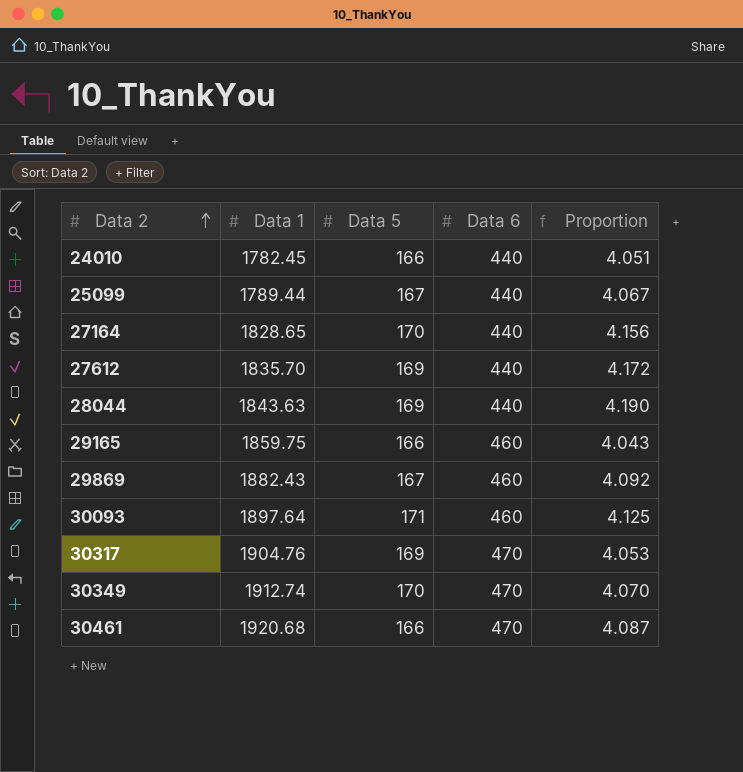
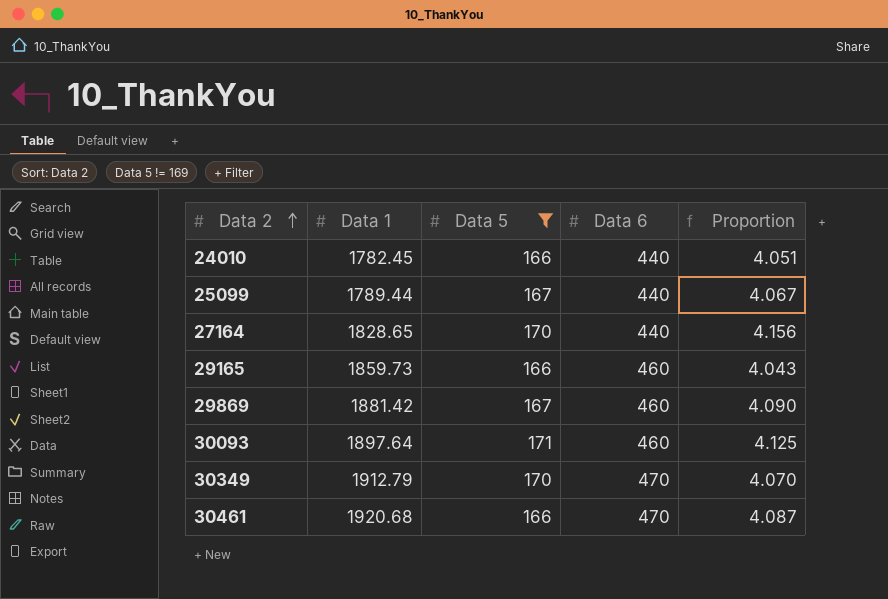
filter: none -> Data 5 != 169
29165 | Data 1: 1859.75 -> 1859.73
29869 | Data 1: 1882.43 -> 1881.42
29869 | Proportion: 4.092 -> 4.090
30349 | Data 1: 1912.74 -> 1912.79

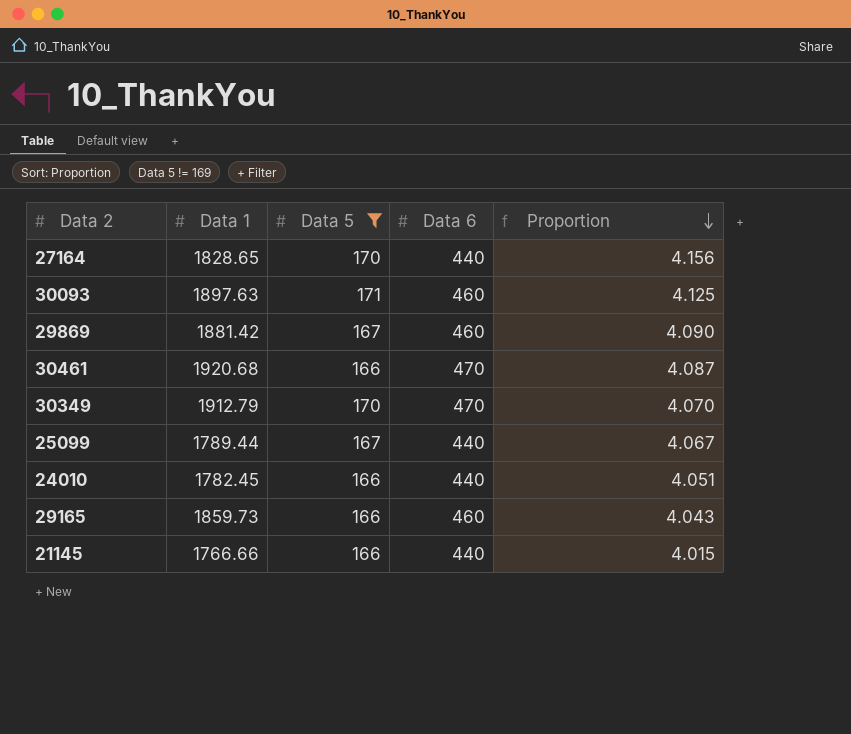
row order: Data 2 ascending -> Proportion descending
30093 | Data 1: 1897.64 -> 1897.63
row 21145: none -> 1766.66 | 166 | 440 | 4.015

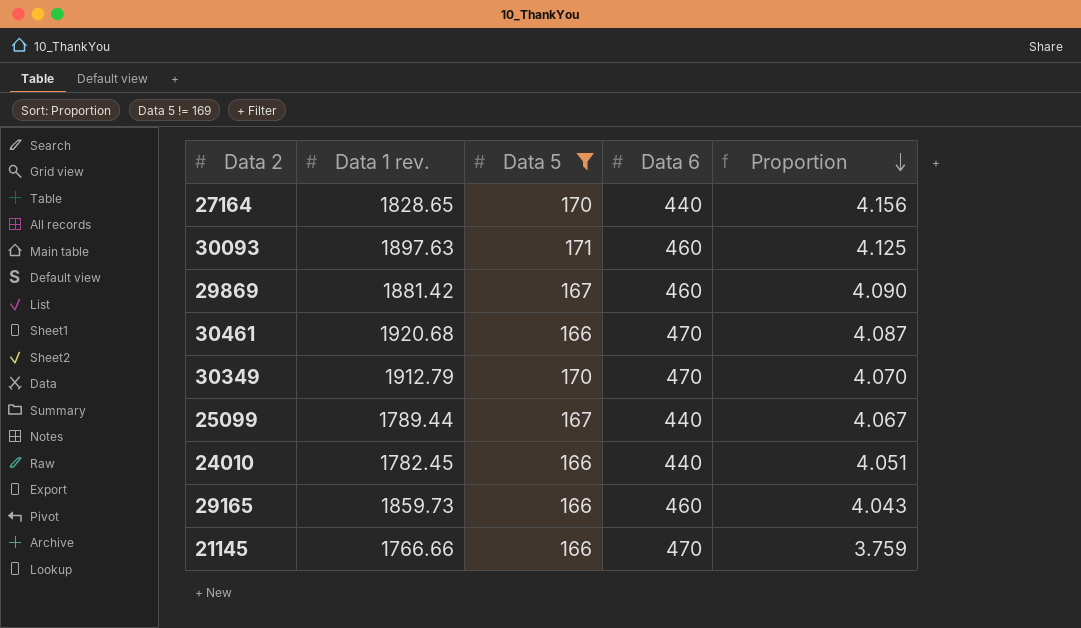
column name: Data 1 -> Data 1 rev.
21145 | Data 6: 440 -> 470
21145 | Proportion: 4.015 -> 3.759

